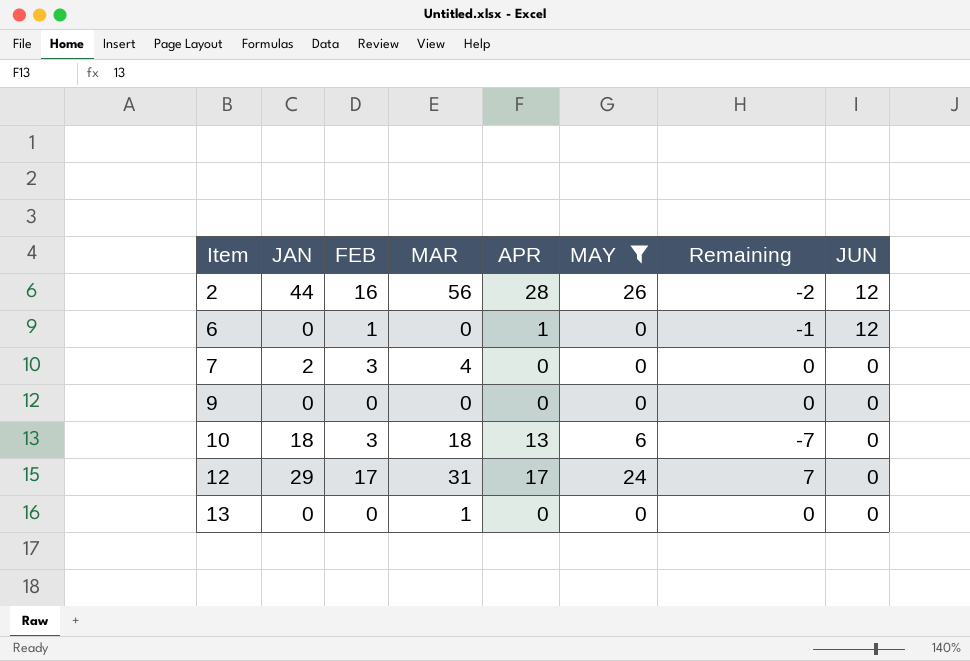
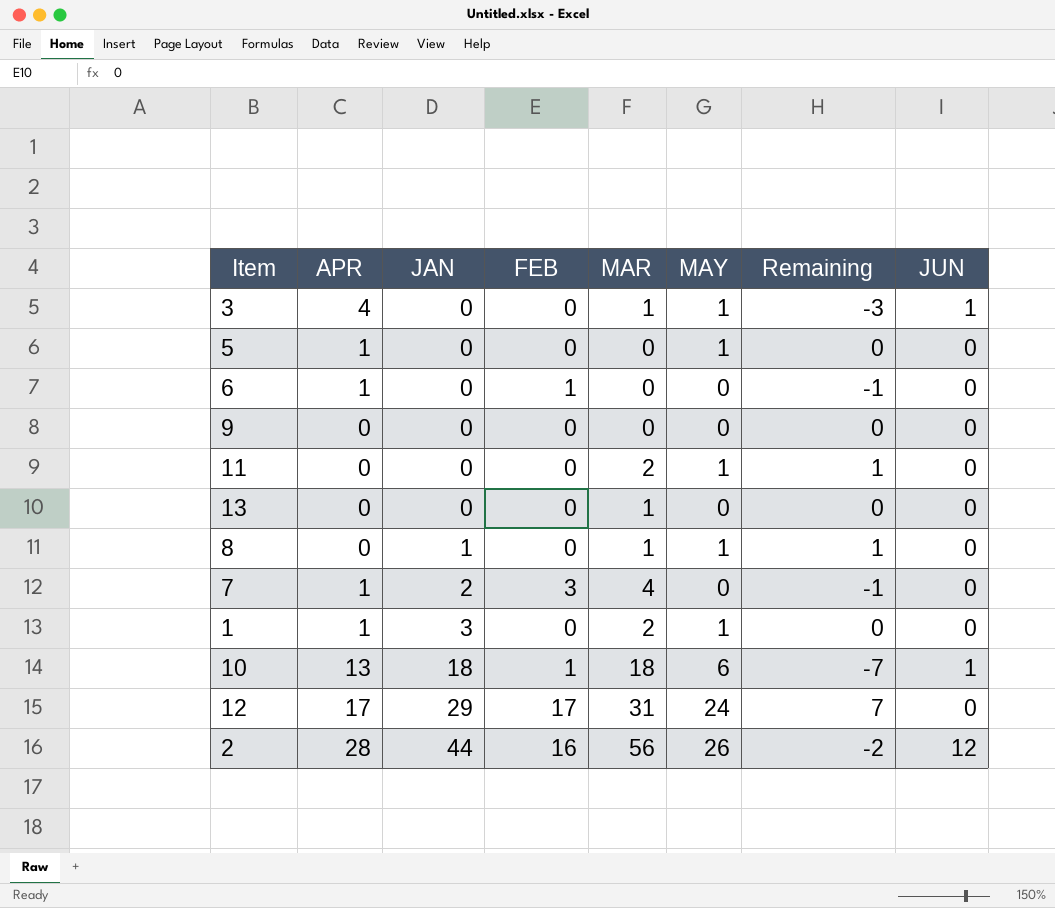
filter: MAY != 1 -> none
row order: Item ascending -> JAN ascending
column APR | position: 5 -> 2
6 | JUN: 12 -> 0
7 | APR: 0 -> 1
7 | Remaining: 0 -> -1
10 | FEB: 3 -> 1
10 | JUN: 0 -> 1

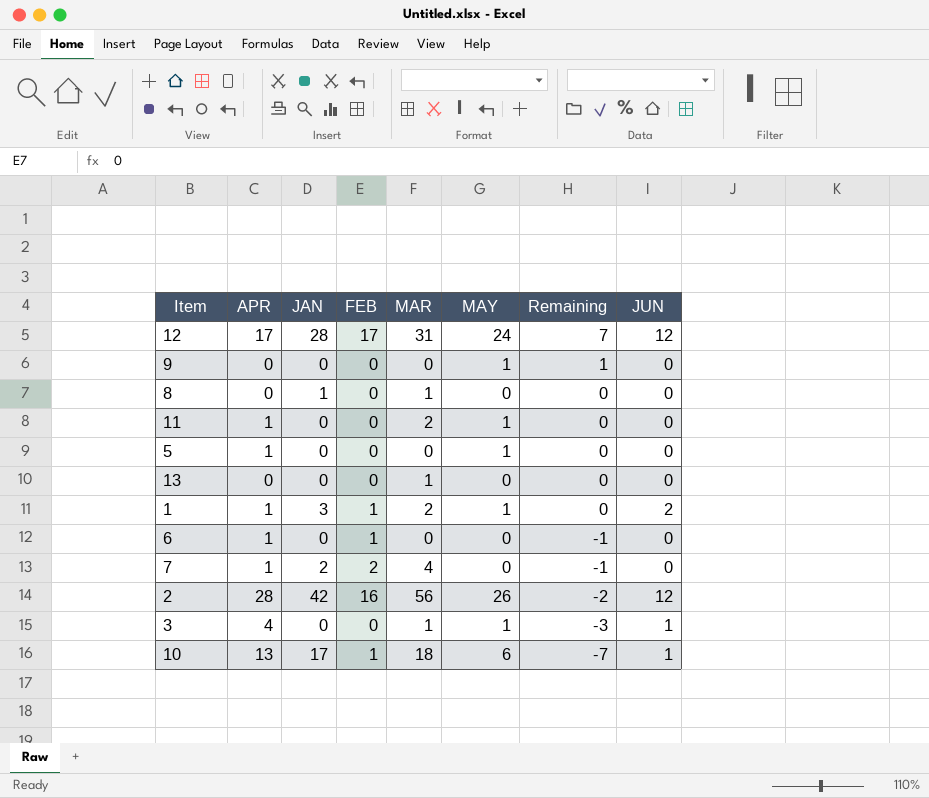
row order: JAN ascending -> Remaining descending
12 | JAN: 29 -> 28
12 | JUN: 0 -> 12
9 | MAY: 0 -> 1
9 | Remaining: 0 -> 1
8 | MAY: 1 -> 0
8 | Remaining: 1 -> 0
11 | APR: 0 -> 1
11 | Remaining: 1 -> 0
1 | FEB: 0 -> 1
1 | JUN: 0 -> 2
7 | FEB: 3 -> 2
2 | JAN: 44 -> 42
10 | JAN: 18 -> 17

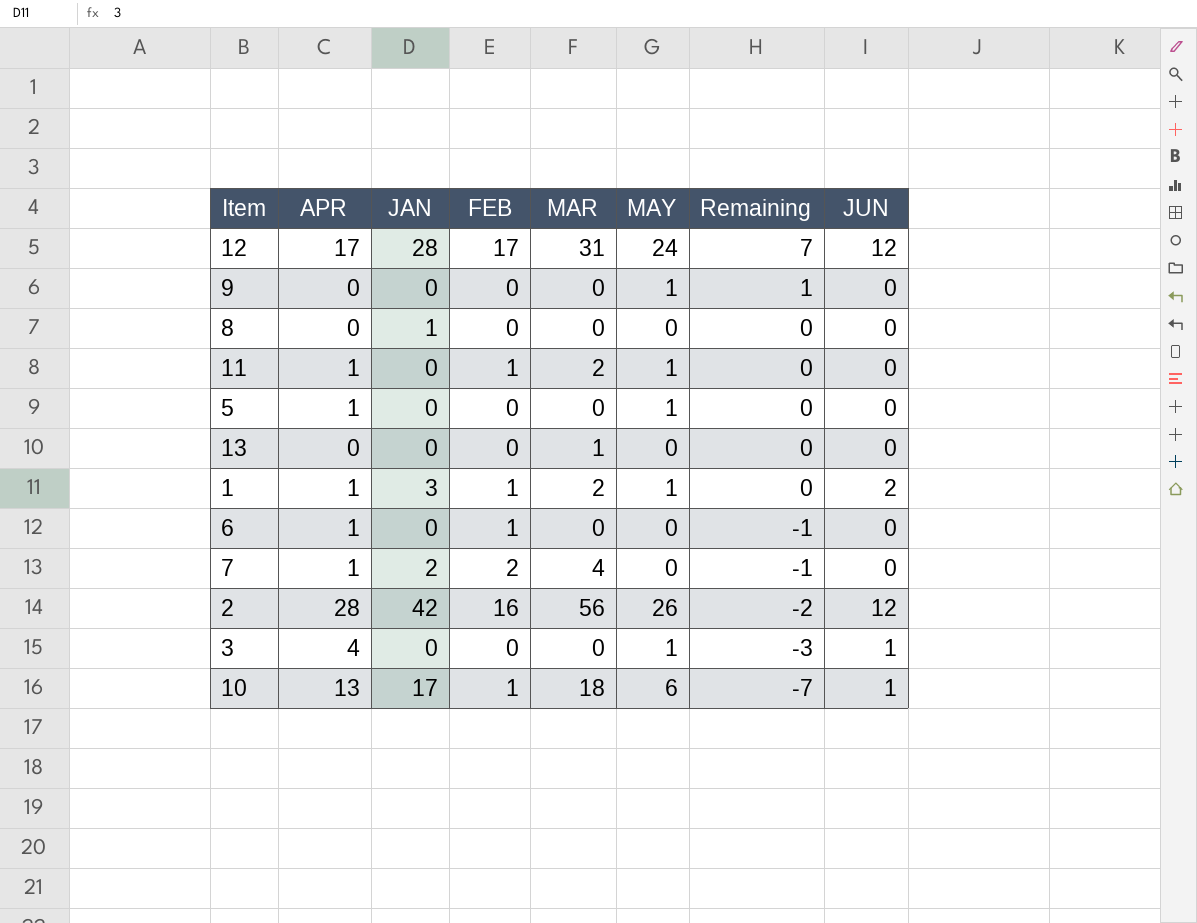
8 | MAR: 1 -> 0
11 | FEB: 0 -> 1
3 | MAR: 1 -> 0

